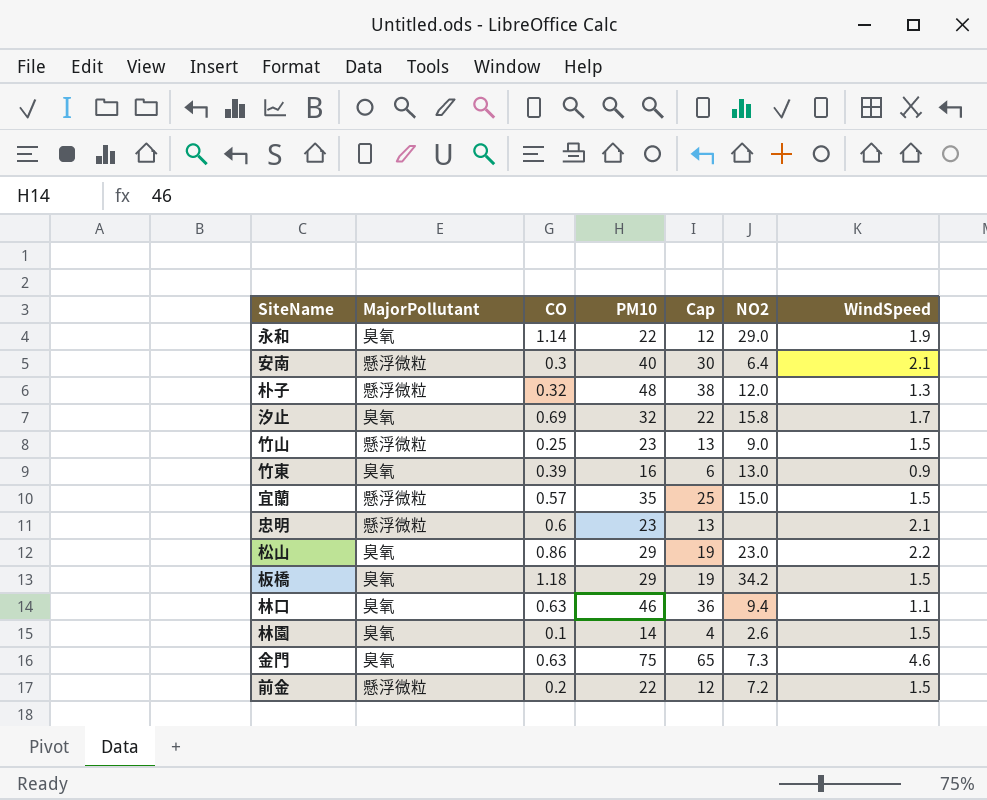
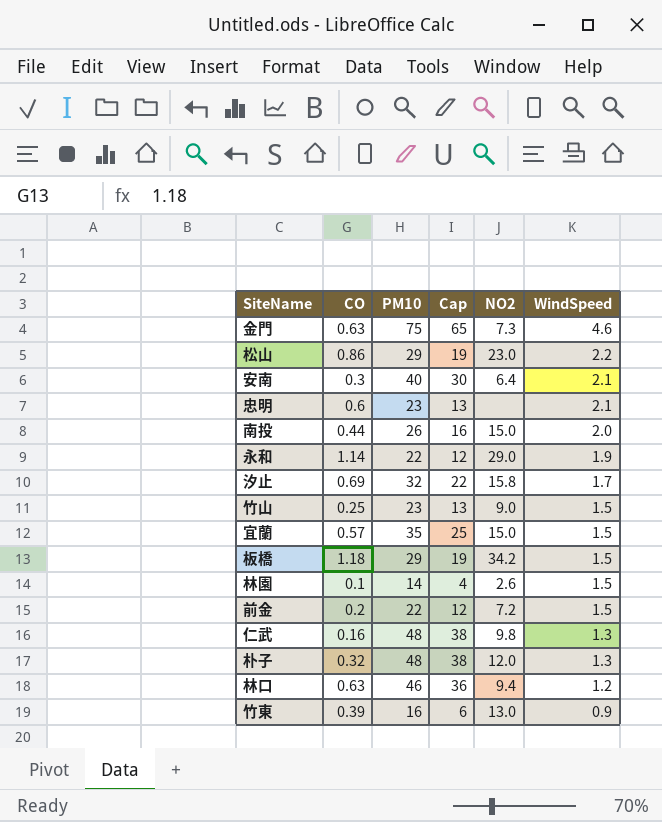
row order: none -> WindSpeed descending
column MajorPollutant | position: 2 -> none
row 南投: none -> 0.44 | 26 | 16 | 15.0 | 2.0
row 仁武: none -> 0.16 | 48 | 38 | 9.8 | 1.3
林口 | WindSpeed: 1.1 -> 1.2

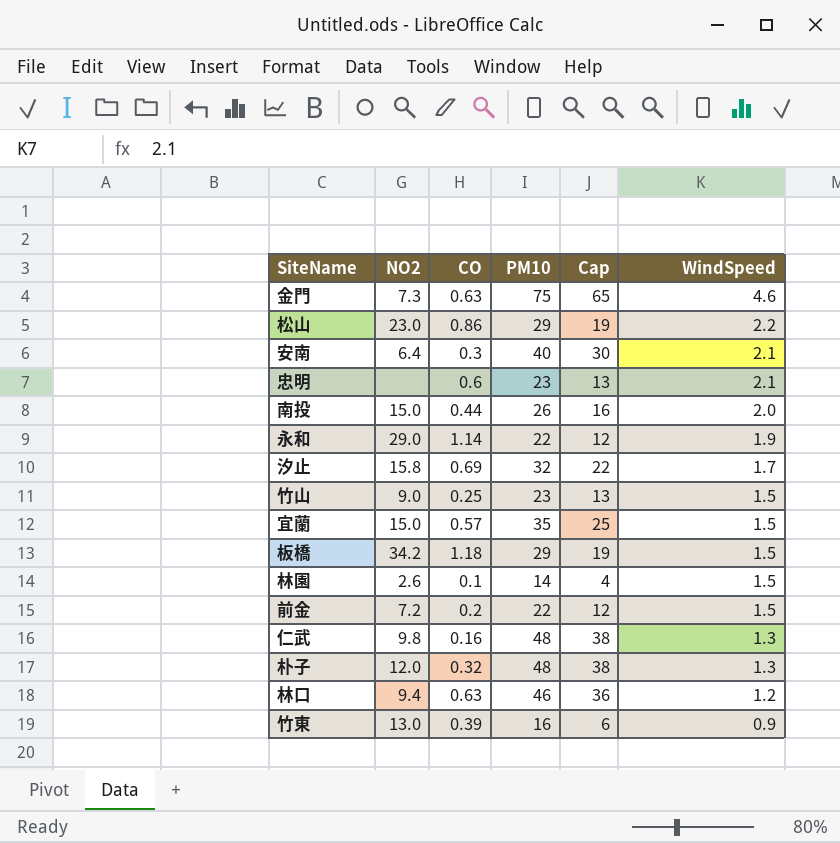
column NO2 | position: 5 -> 2

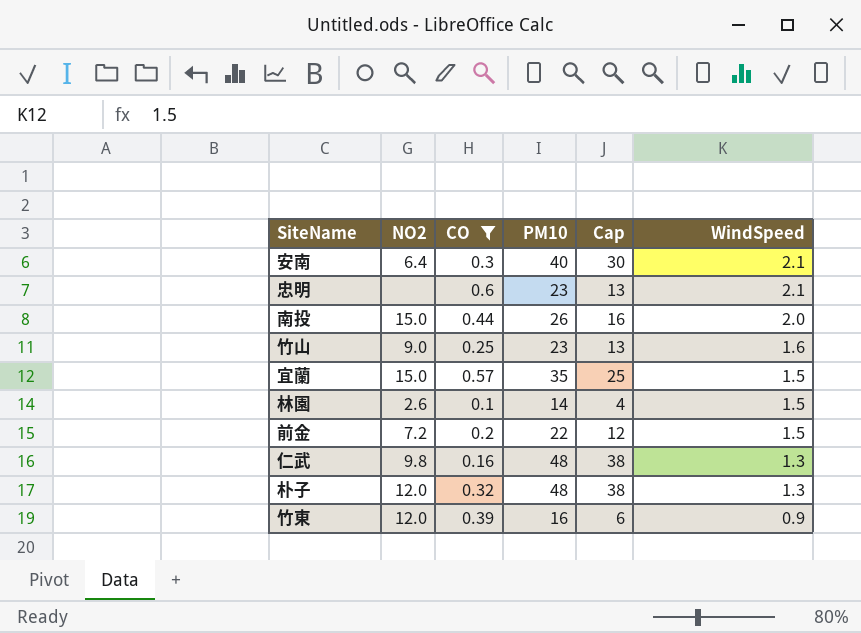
filter: none -> CO <= 0.6
竹山 | WindSpeed: 1.5 -> 1.6
竹東 | NO2: 13.0 -> 12.0

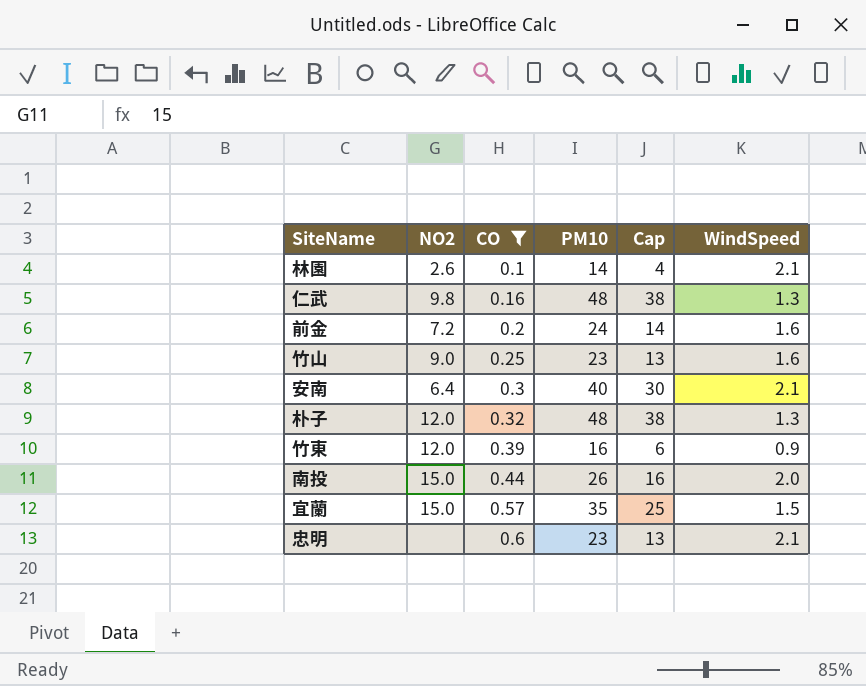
row order: WindSpeed descending -> CO ascending
林園 | WindSpeed: 1.5 -> 2.1
前金 | PM10: 22 -> 24
前金 | Cap: 12 -> 14
前金 | WindSpeed: 1.5 -> 1.6

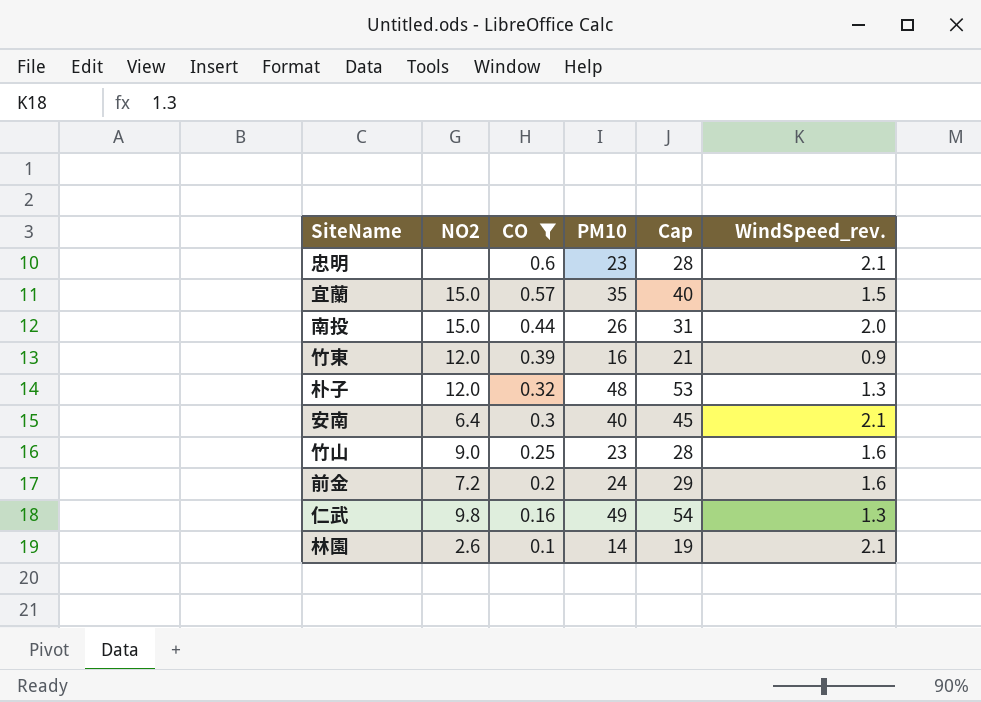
row order: CO ascending -> CO descending
column Cap | formula: [PM10] - 10 -> [PM10] + 5
column name: WindSpeed -> WindSpeed_rev.
仁武 | PM10: 48 -> 49

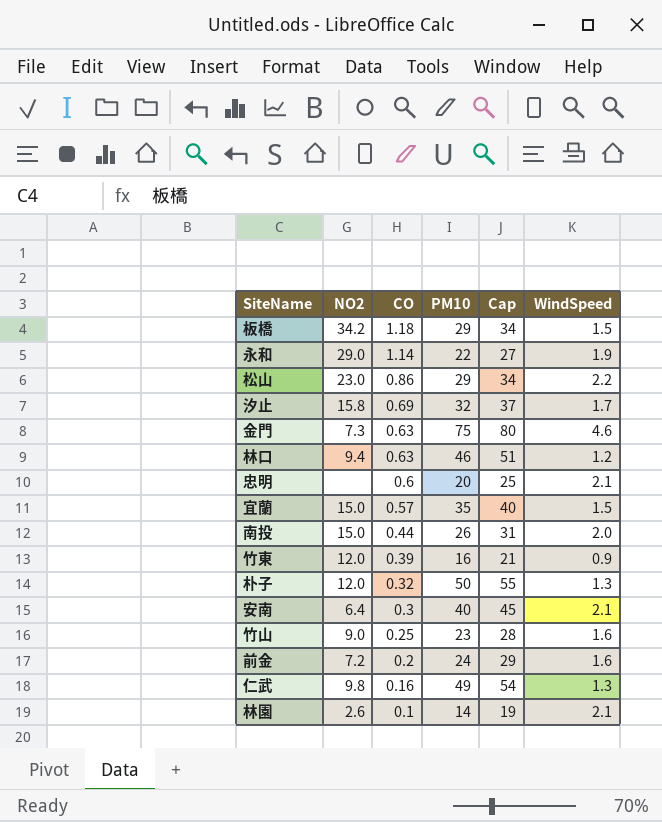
filter: CO <= 0.6 -> none
column name: WindSpeed_rev. -> WindSpeed
忠明 | PM10: 23 -> 20
忠明 | Cap: 28 -> 25
朴子 | PM10: 48 -> 50
朴子 | Cap: 53 -> 55

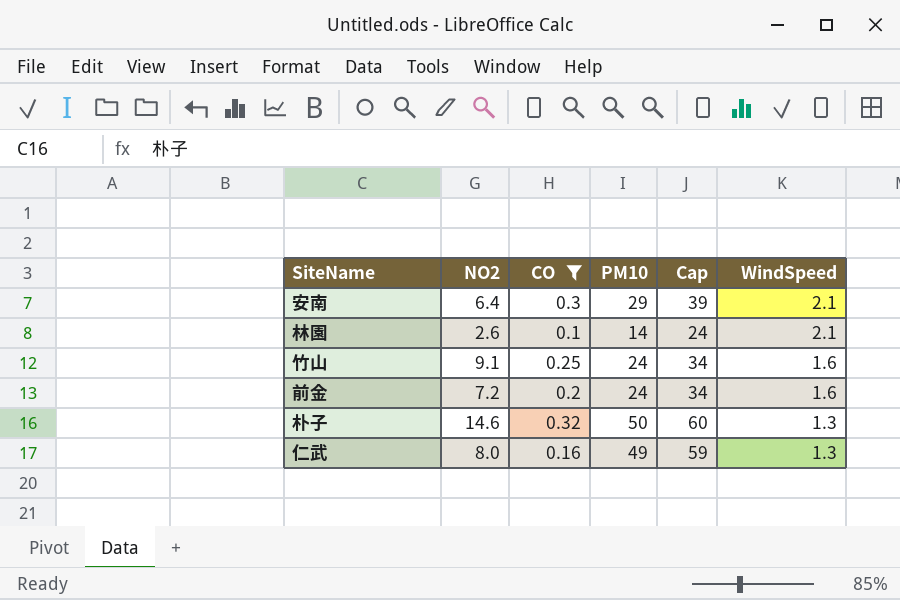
filter: none -> CO <= 0.32
row order: CO descending -> WindSpeed descending
column Cap | formula: [PM10] + 5 -> [PM10] + 10
安南 | PM10: 40 -> 29
竹山 | NO2: 9.0 -> 9.1
竹山 | PM10: 23 -> 24
朴子 | NO2: 12.0 -> 14.6
仁武 | NO2: 9.8 -> 8.0

